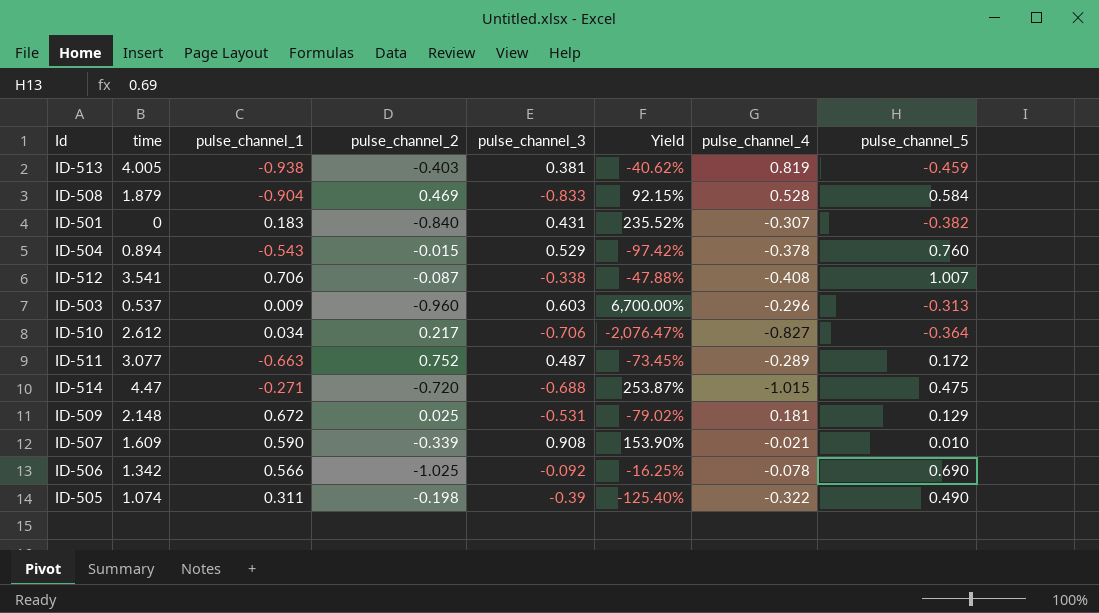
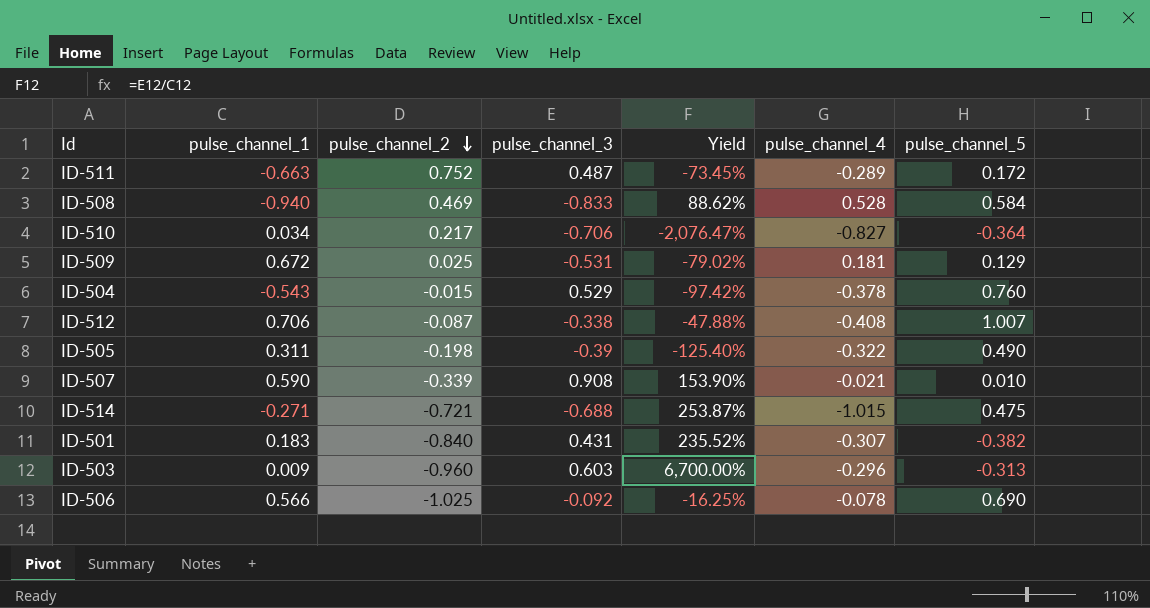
row order: none -> pulse_channel_2 descending
column time | position: 2 -> none
row ID-513: 4.005 | -0.938 | -0.403 | 0.381 | -40.62% | 0.819 | -0.459 -> none
ID-508 | pulse_channel_1: -0.904 -> -0.940
ID-508 | Yield: 92.15% -> 88.62%
ID-514 | pulse_channel_2: -0.720 -> -0.721

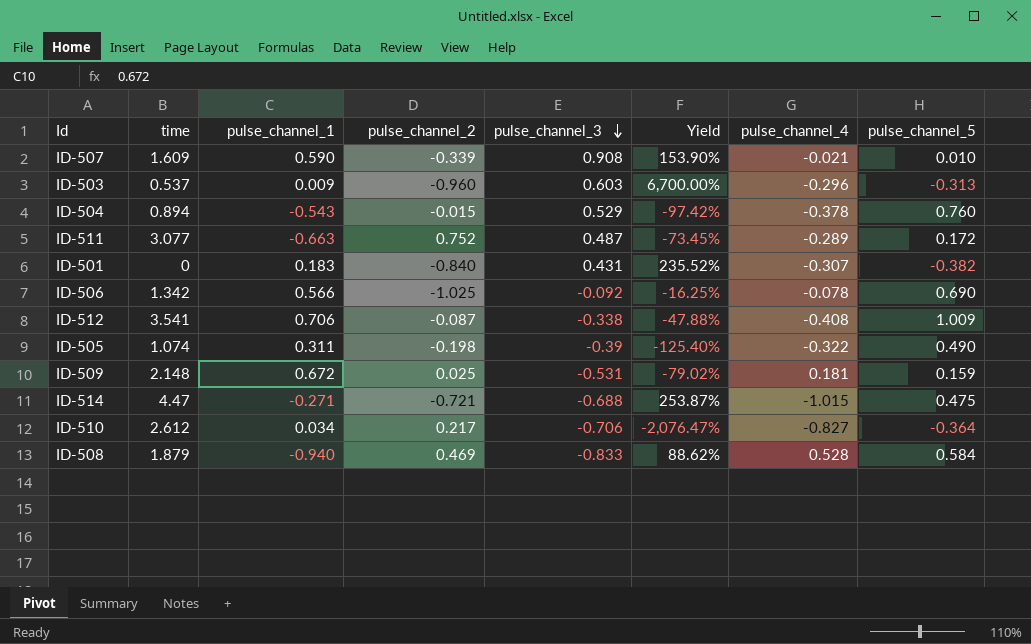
row order: pulse_channel_2 descending -> pulse_channel_3 descending
column time | position: none -> 2
ID-512 | pulse_channel_5: 1.007 -> 1.009
ID-509 | pulse_channel_5: 0.129 -> 0.159

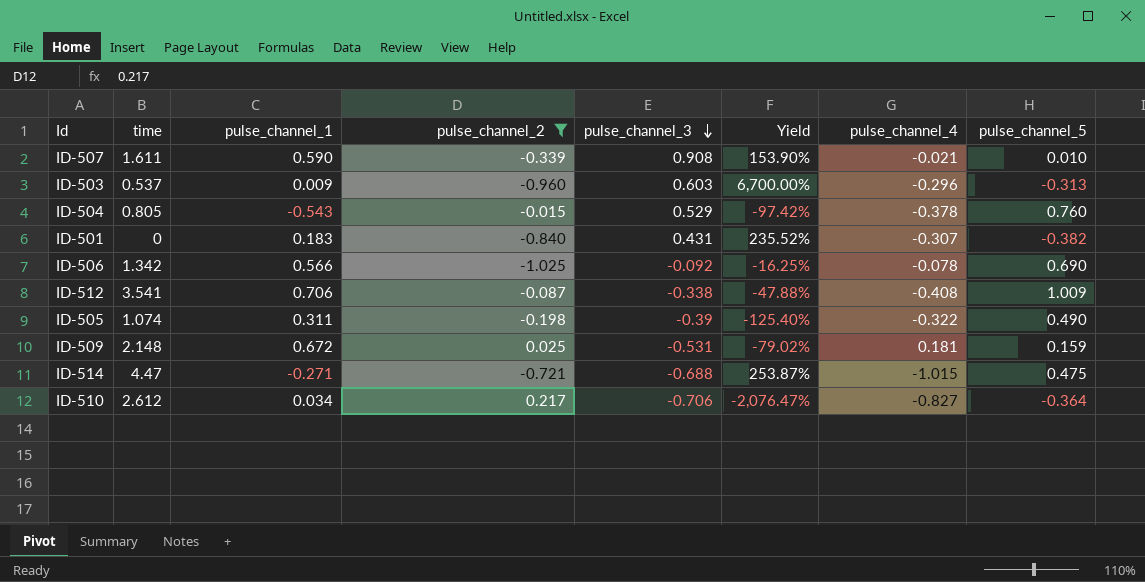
filter: none -> pulse_channel_2 <= 0.217
ID-507 | time: 1.609 -> 1.611
ID-504 | time: 0.894 -> 0.805

